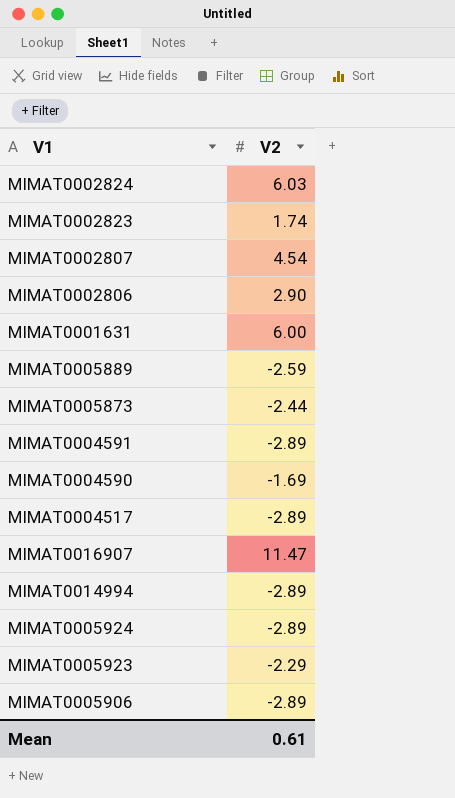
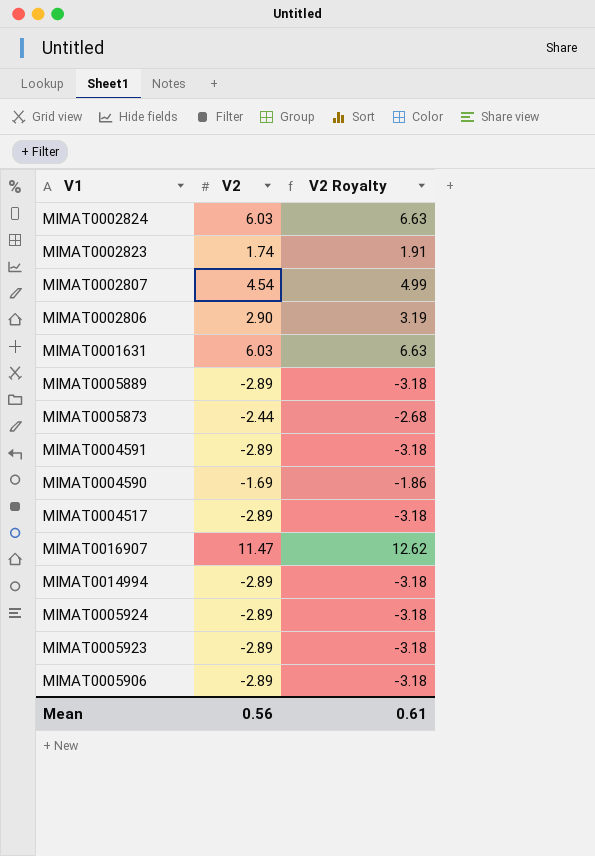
column V2 Royalty | formula: none -> [V2] * 1.1
MIMAT0001631 | V2: 6.00 -> 6.03
MIMAT0005889 | V2: -2.59 -> -2.89
MIMAT0005923 | V2: -2.29 -> -2.89
Mean | V2: 0.61 -> 0.56

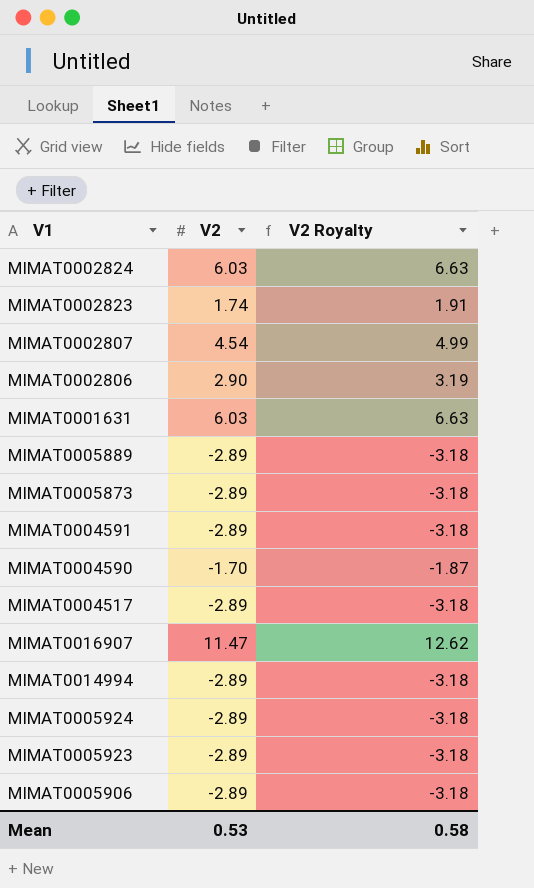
MIMAT0005873 | V2: -2.44 -> -2.89
MIMAT0005873 | V2 Royalty: -2.68 -> -3.18
MIMAT0004590 | V2: -1.69 -> -1.70
MIMAT0004590 | V2 Royalty: -1.86 -> -1.87
Mean | V2: 0.56 -> 0.53
Mean | V2 Royalty: 0.61 -> 0.58

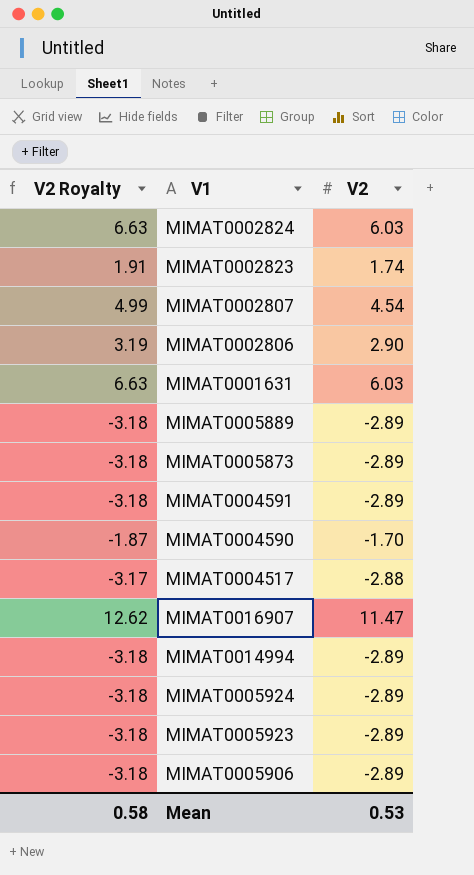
column V2 Royalty | position: 3 -> 1
MIMAT0004517 | V2 Royalty: -3.18 -> -3.17
MIMAT0004517 | V2: -2.89 -> -2.88

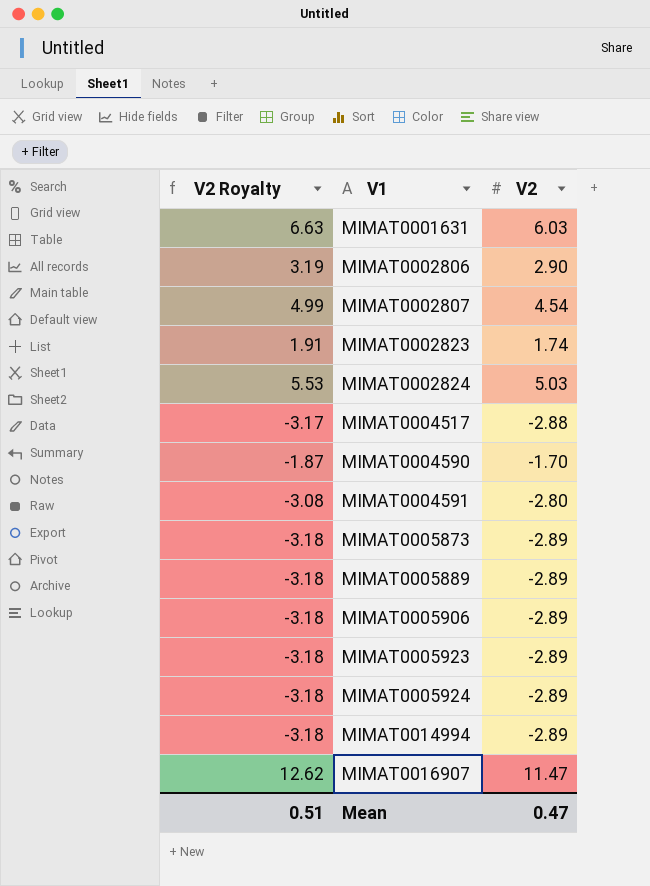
row order: none -> V1 ascending
MIMAT0002824 | V2 Royalty: 6.63 -> 5.53
MIMAT0002824 | V2: 6.03 -> 5.03
MIMAT0004591 | V2 Royalty: -3.18 -> -3.08
MIMAT0004591 | V2: -2.89 -> -2.80
Mean | V2 Royalty: 0.58 -> 0.51
Mean | V2: 0.53 -> 0.47

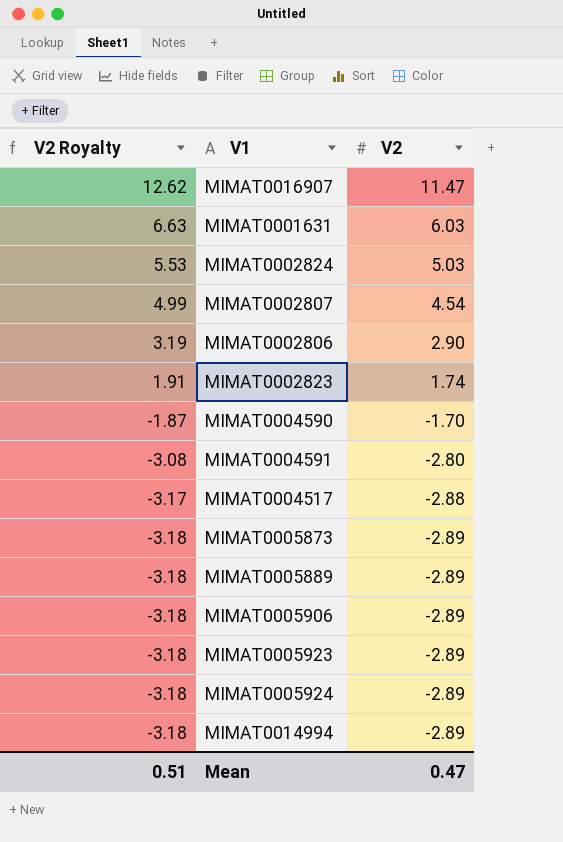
row order: V1 ascending -> V2 Royalty descending

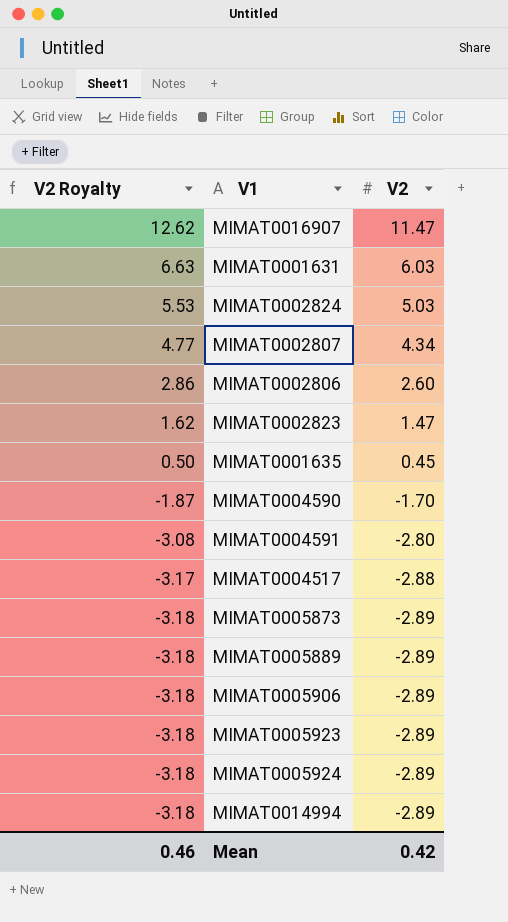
MIMAT0002807 | V2 Royalty: 4.99 -> 4.77
MIMAT0002807 | V2: 4.54 -> 4.34
MIMAT0002806 | V2 Royalty: 3.19 -> 2.86
MIMAT0002806 | V2: 2.90 -> 2.60
MIMAT0002823 | V2 Royalty: 1.91 -> 1.62
MIMAT0002823 | V2: 1.74 -> 1.47
row MIMAT0001635: none -> 0.50 | 0.45
Mean | V2 Royalty: 0.51 -> 0.46
Mean | V2: 0.47 -> 0.42

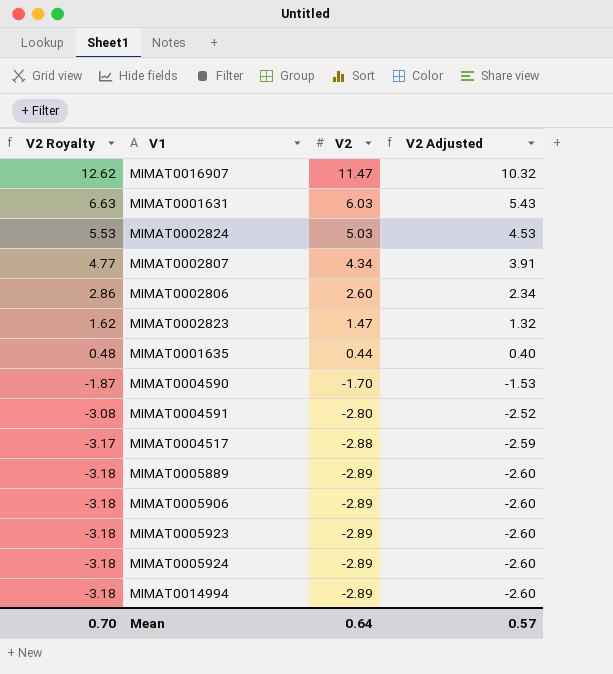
column V2 Adjusted | formula: none -> [V2] * 0.9
row MIMAT0005873: -3.18 | -2.89 -> none
MIMAT0001635 | V2 Royalty: 0.50 -> 0.48
MIMAT0001635 | V2: 0.45 -> 0.44
Mean | V2 Royalty: 0.46 -> 0.70
Mean | V2: 0.42 -> 0.64

